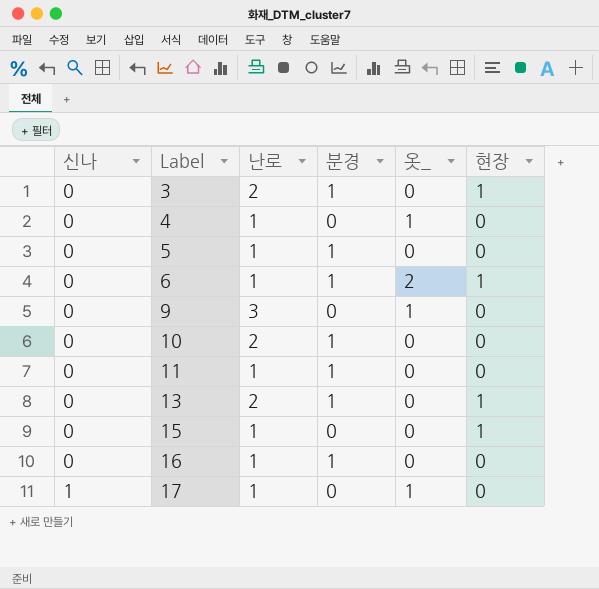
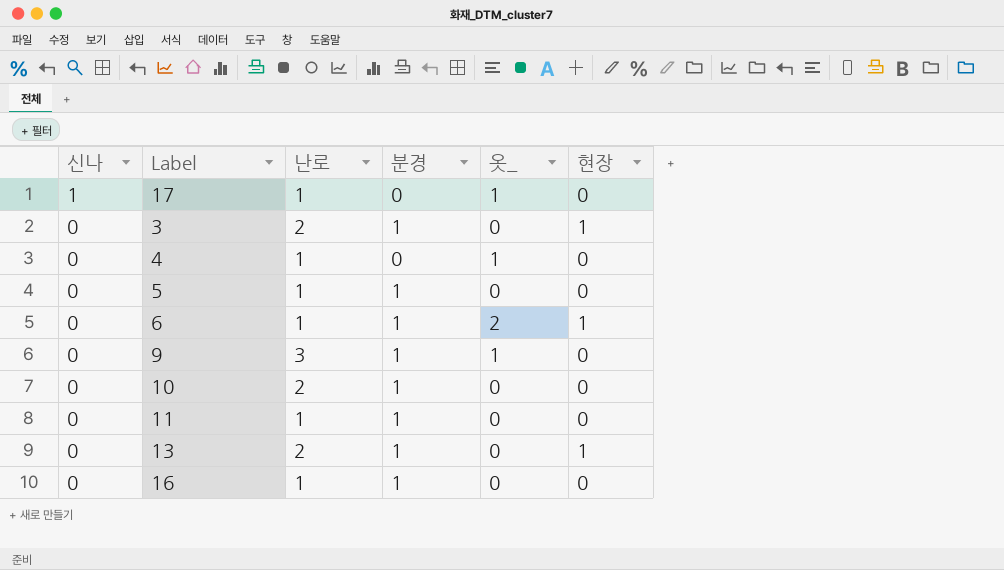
row order: 신나 ascending -> 신나 descending
row 15: 0 | 1 | 0 | 0 | 1 -> none
9 | 분경: 0 -> 1

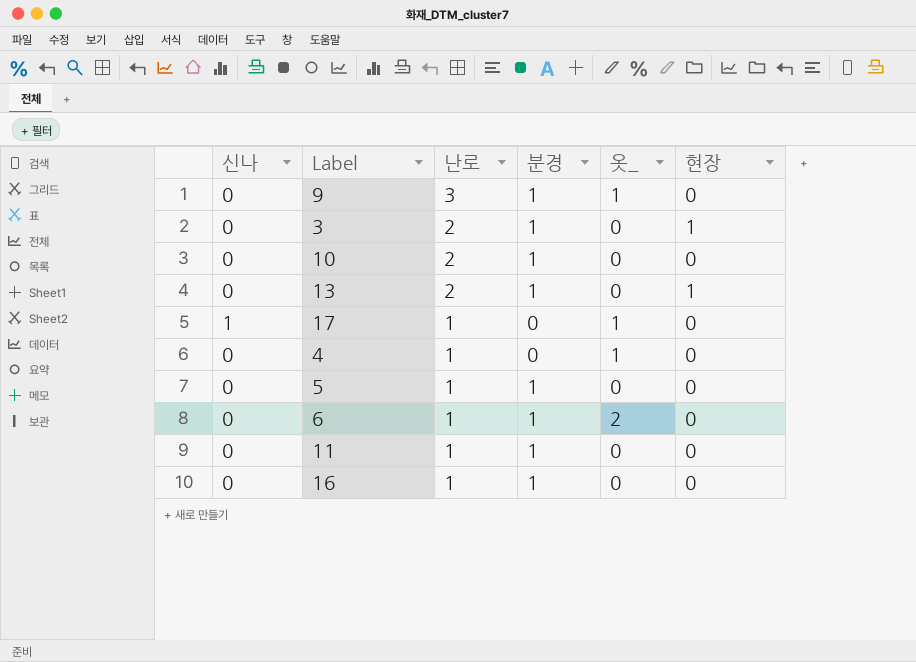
row order: 신나 descending -> 난로 descending
6 | 현장: 1 -> 0

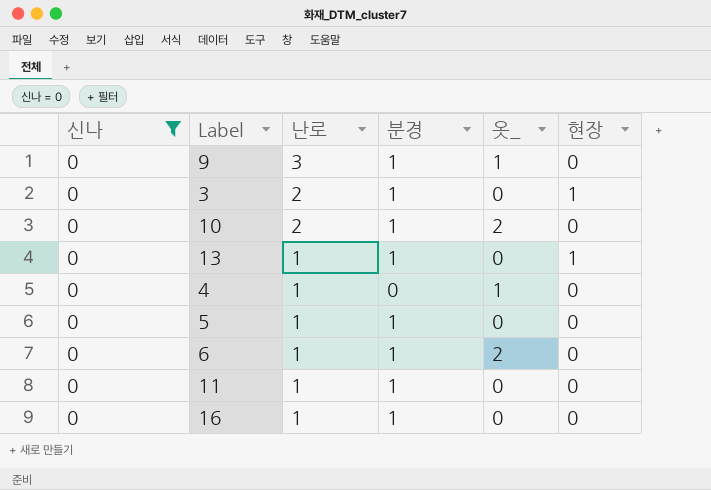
filter: none -> 신나 = 0
10 | 옷_: 0 -> 2
13 | 난로: 2 -> 1

